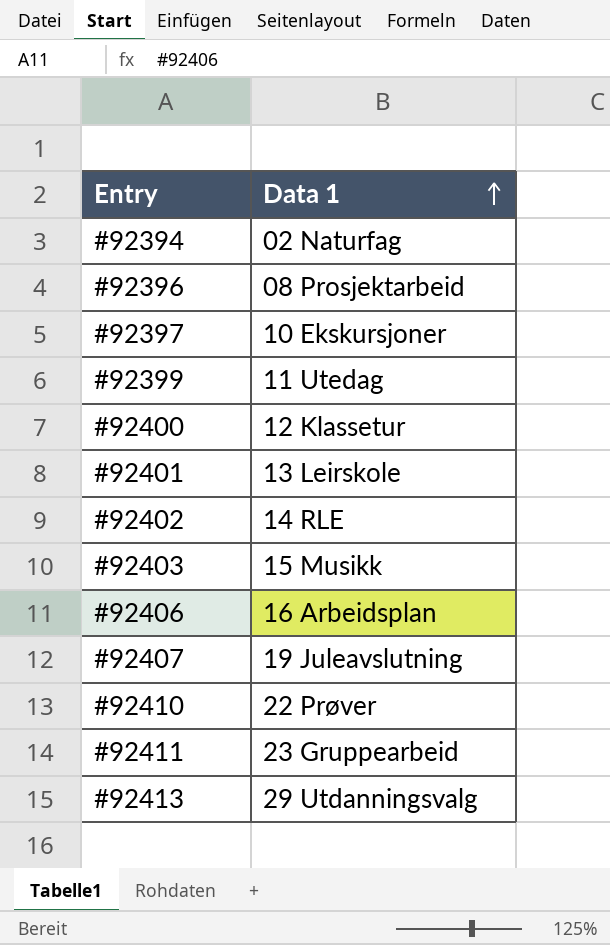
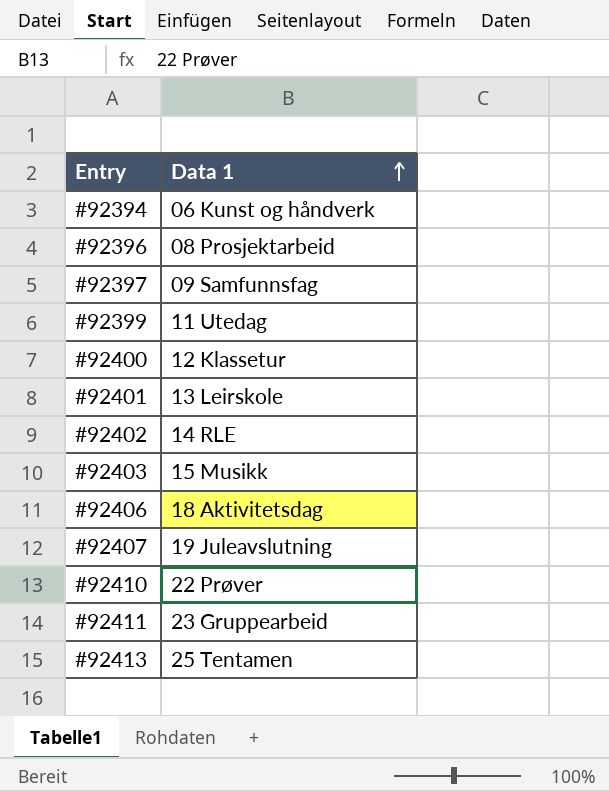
#92394 | Data 1: 02 Naturfag -> 06 Kunst og håndverk
#92397 | Data 1: 10 Ekskursjoner -> 09 Samfunnsfag
#92406 | Data 1: 16 Arbeidsplan -> 18 Aktivitetsdag
#92413 | Data 1: 29 Utdanningsvalg -> 25 Tentamen

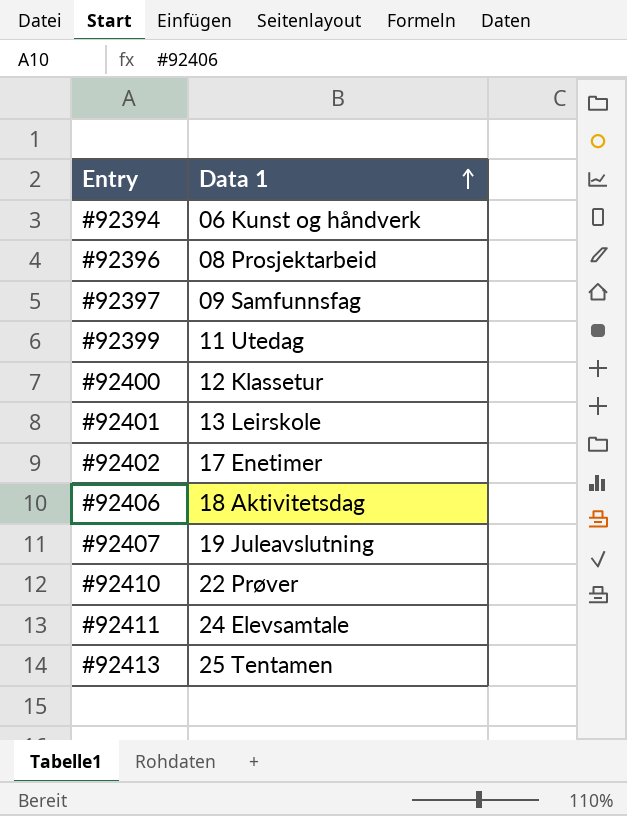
row #92403: 15 Musikk -> none
#92402 | Data 1: 14 RLE -> 17 Enetimer
#92411 | Data 1: 23 Gruppearbeid -> 24 Elevsamtale

